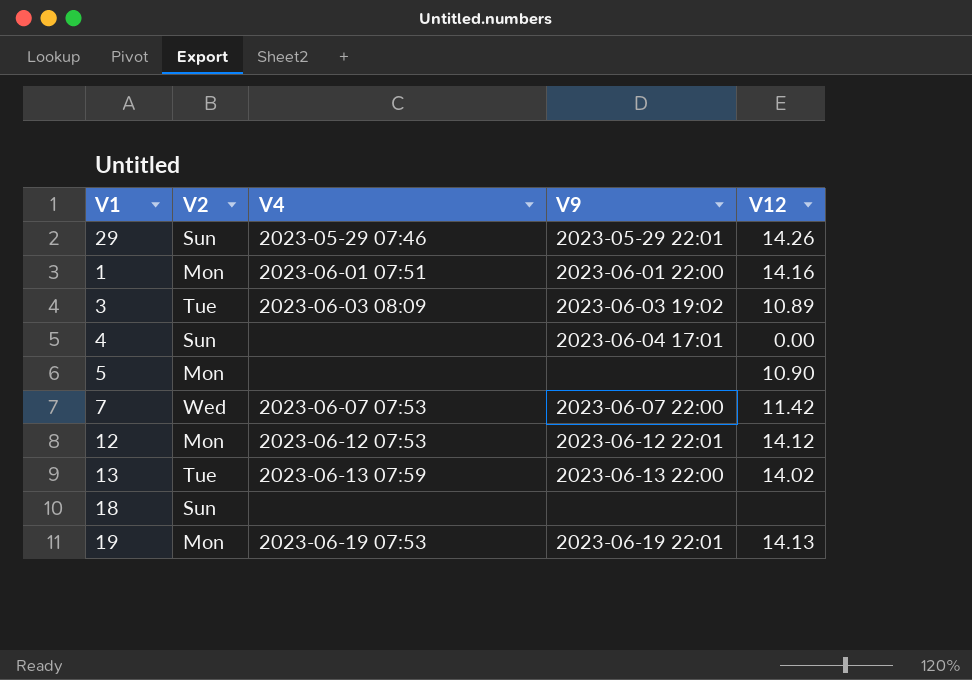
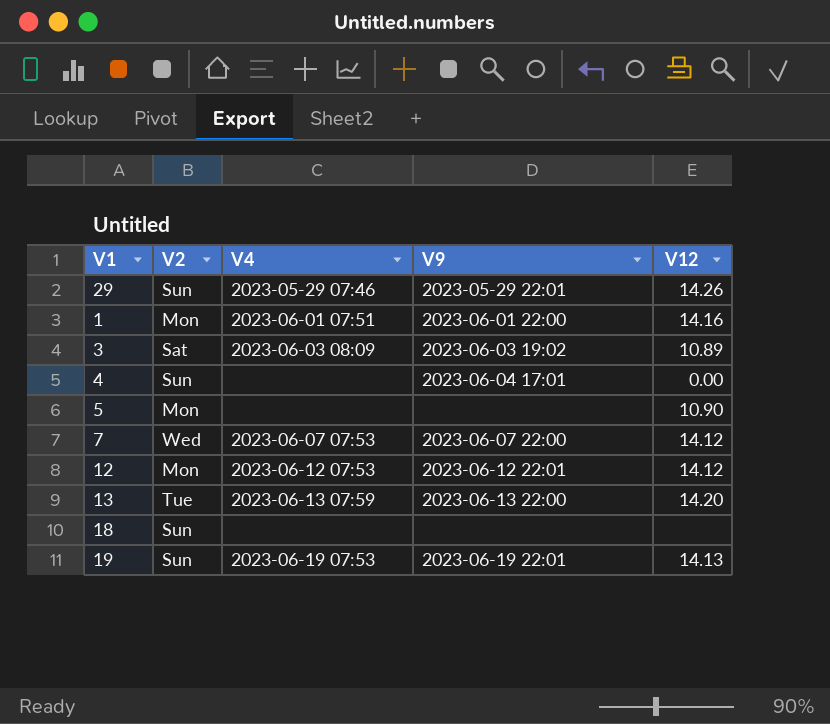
3 | V2: Tue -> Sat
7 | V12: 11.42 -> 14.12
13 | V12: 14.02 -> 14.20
19 | V2: Mon -> Sun

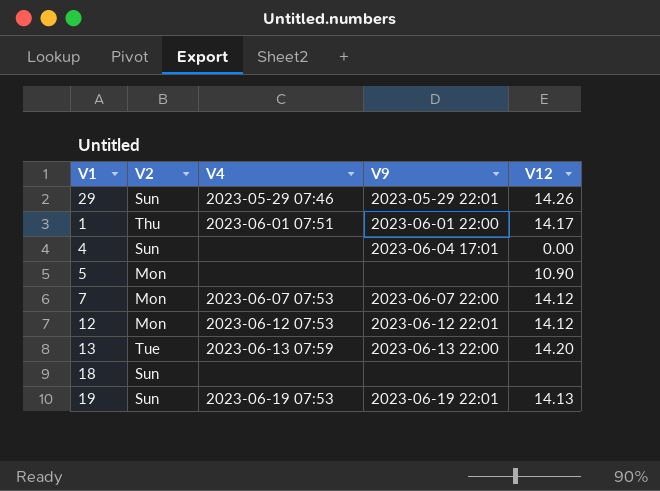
row 3: Sat | 2023-06-03 08:09 | 2023-06-03 19:02 | 10.89 -> none
1 | V2: Mon -> Thu
1 | V12: 14.16 -> 14.17
7 | V2: Wed -> Mon

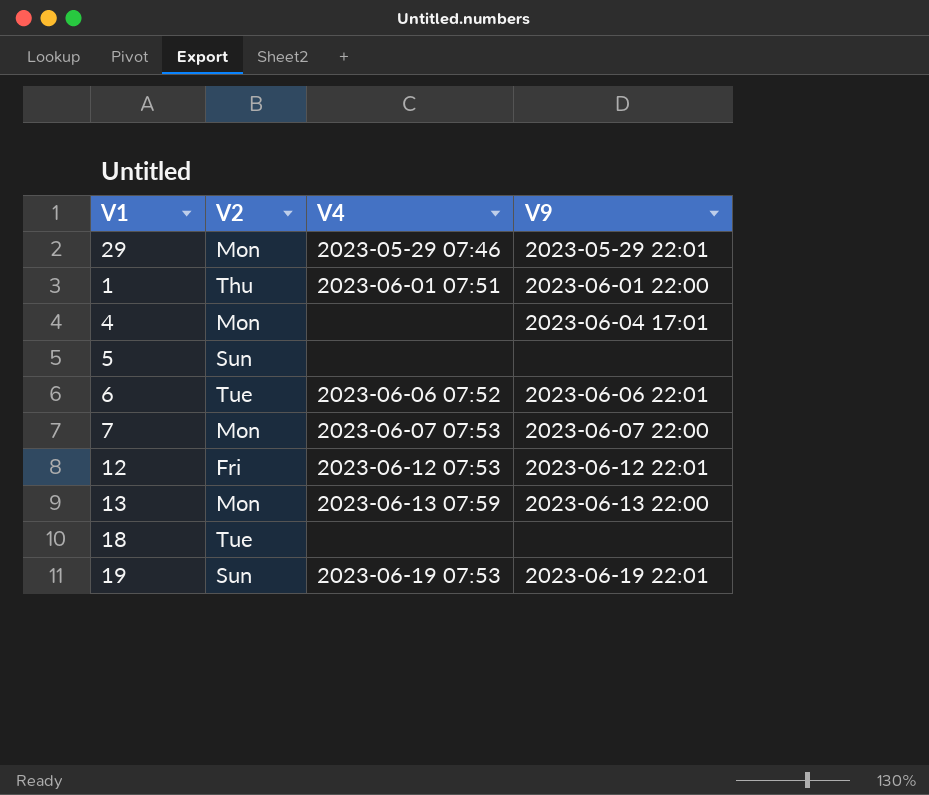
column V12 | position: 5 -> none
29 | V2: Sun -> Mon
4 | V2: Sun -> Mon
5 | V2: Mon -> Sun
row 6: none -> Tue | 2023-06-06 07:52 | 2023-06-06 22:01
12 | V2: Mon -> Fri
13 | V2: Tue -> Mon
18 | V2: Sun -> Tue

